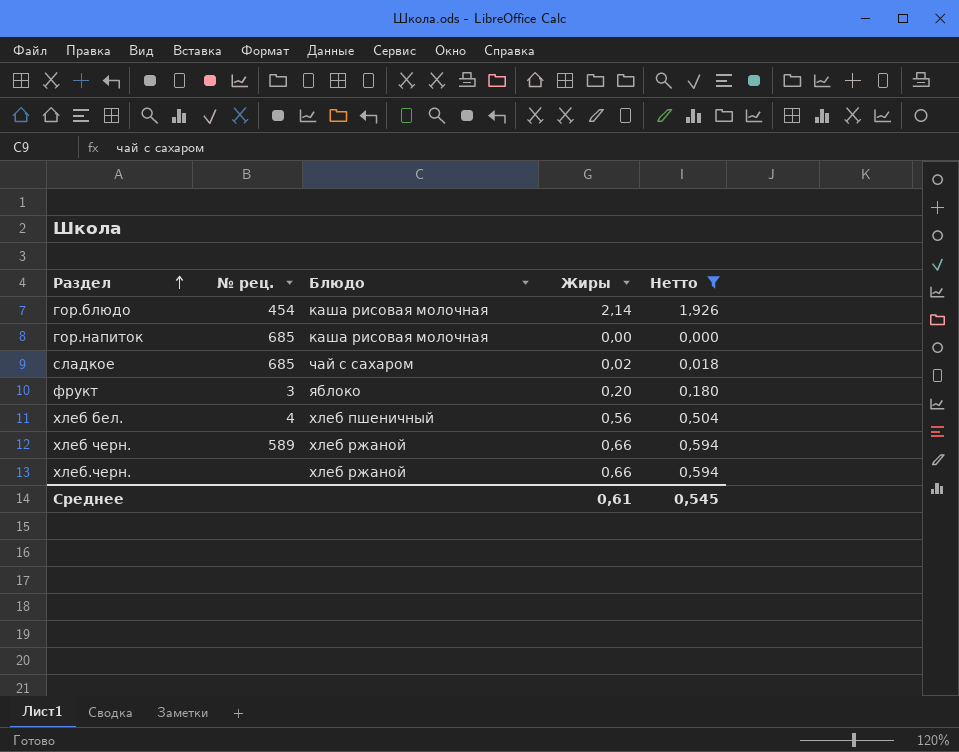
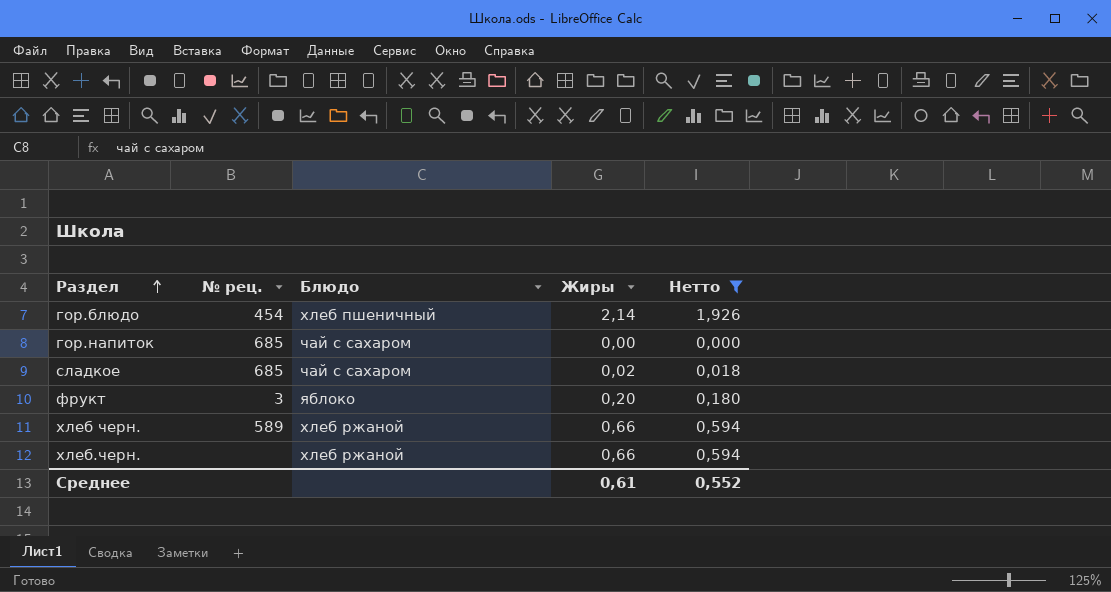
row хлеб бел.: 4 | хлеб пшеничный | 0,56 | 0,504 -> none
гор.блюдо | Блюдо: каша рисовая молочная -> хлеб пшеничный
гор.напиток | Блюдо: каша рисовая молочная -> чай с сахаром
Среднее | Нетто: 0,545 -> 0,552

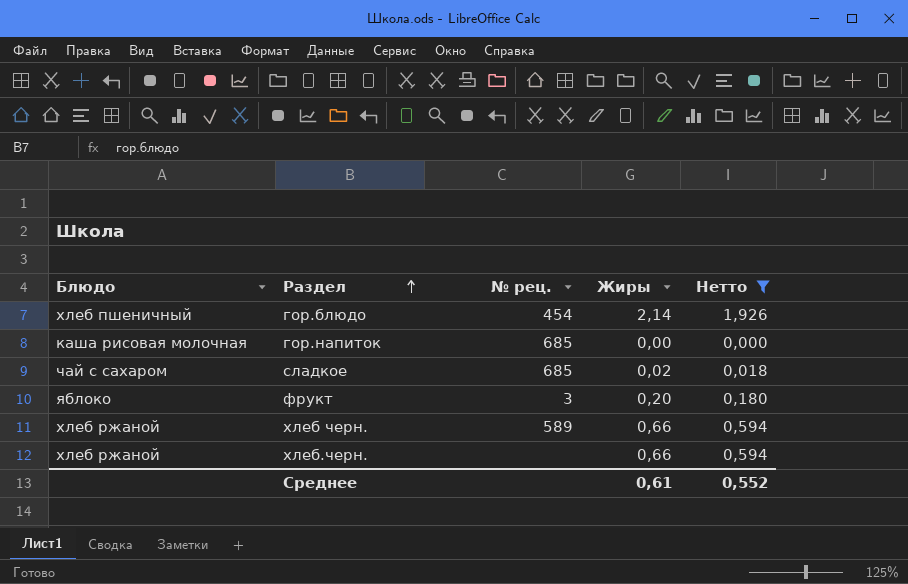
column Блюдо | position: 3 -> 1
гор.напиток | Блюдо: чай с сахаром -> каша рисовая молочная

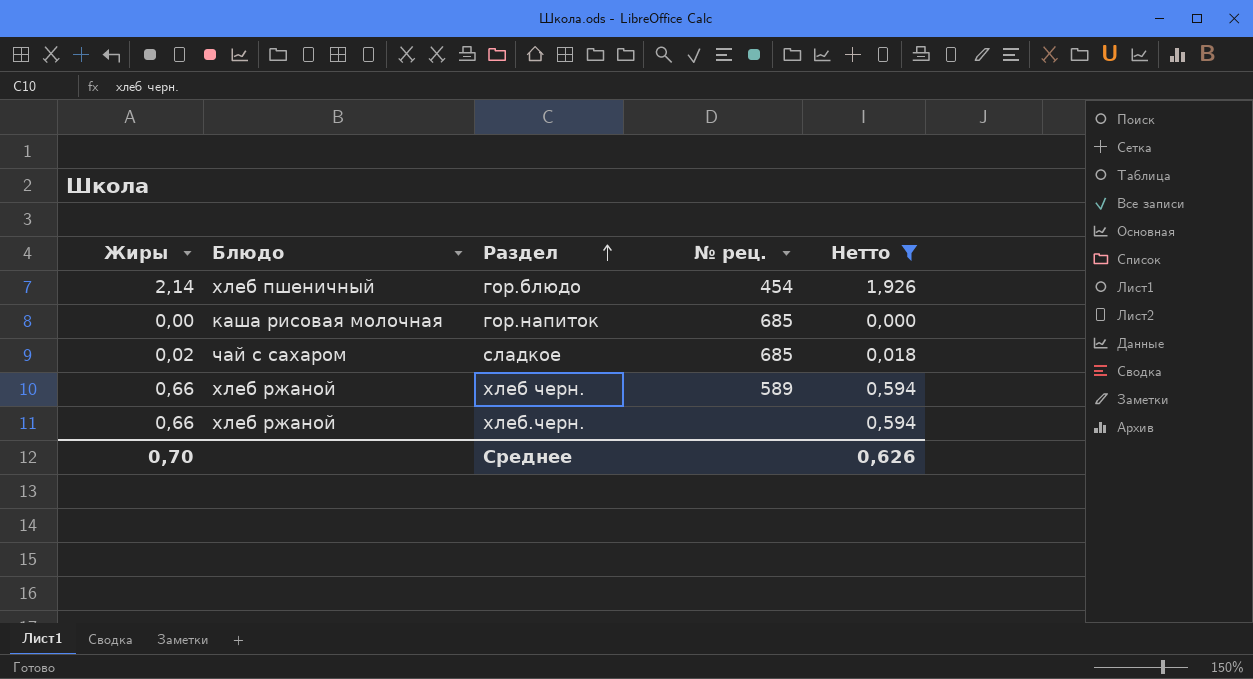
column Жиры | position: 4 -> 1
row фрукт: яблоко | 3 | 0,20 | 0,180 -> none
Среднее | Жиры: 0,61 -> 0,70
Среднее | Нетто: 0,552 -> 0,626

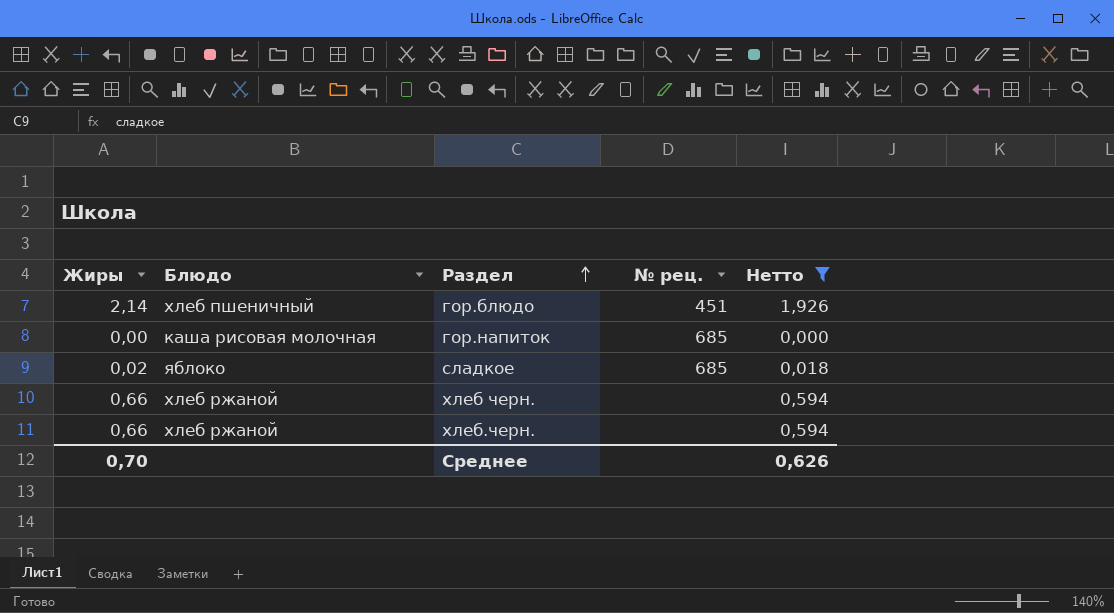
гор.блюдо | № рец.: 454 -> 451
сладкое | Блюдо: чай с сахаром -> яблоко
хлеб черн. | № рец.: 589 -> none

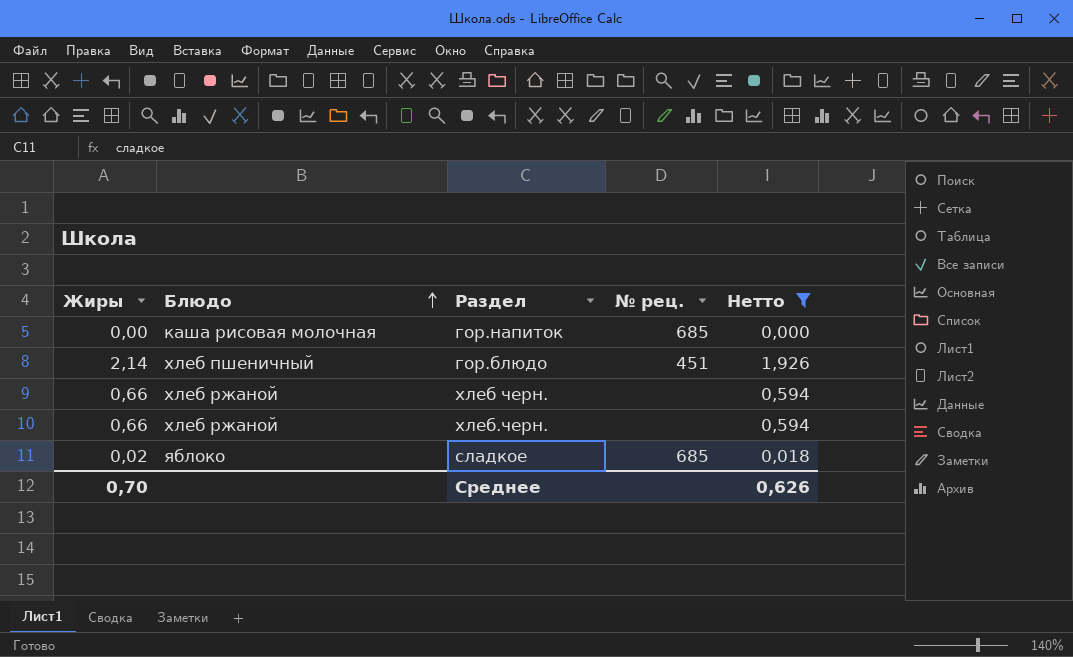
row order: Раздел ascending -> Блюдо ascending

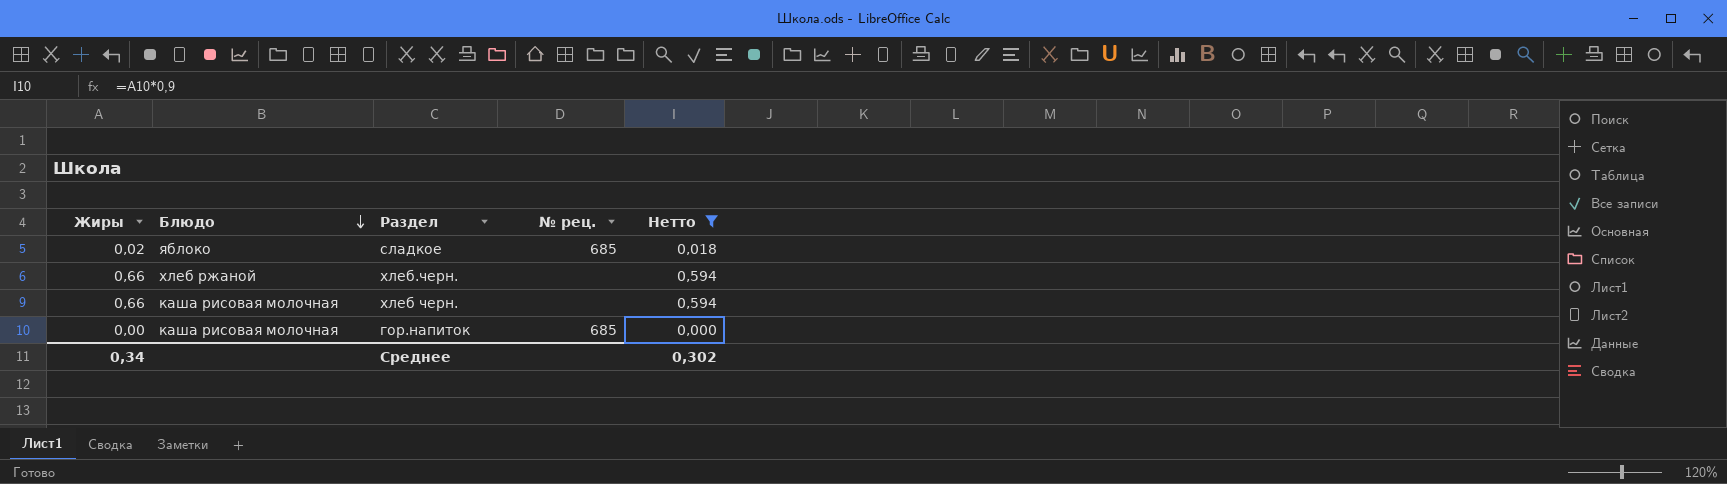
row order: Блюдо ascending -> Блюдо descending
row гор.блюдо: 2,14 | хлеб пшеничный | 451 | 1,926 -> none
хлеб черн. | Блюдо: хлеб ржаной -> каша рисовая молочная
Среднее | Жиры: 0,70 -> 0,34
Среднее | Нетто: 0,626 -> 0,302

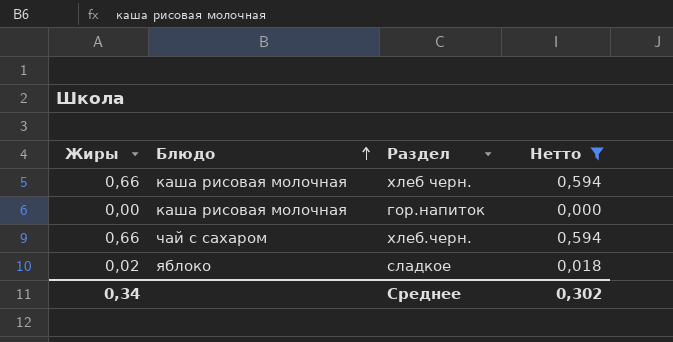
row order: Блюдо descending -> Блюдо ascending
column № рец. | position: 4 -> none
хлеб.черн. | Блюдо: хлеб ржаной -> чай с сахаром

